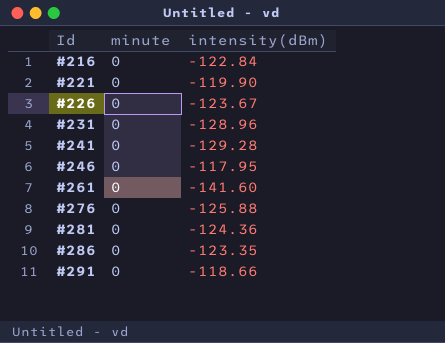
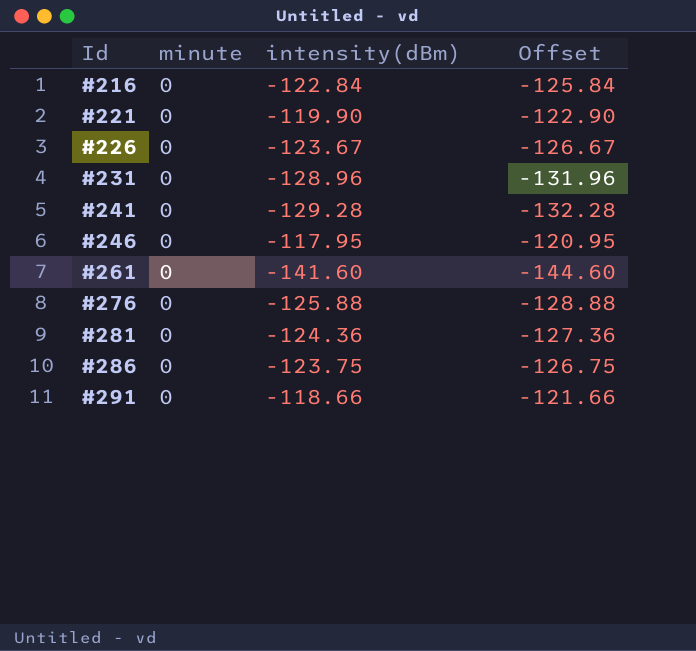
column Offset | formula: none -> [intensity(dBm)] - 3
#286 | intensity(dBm): -123.35 -> -123.75

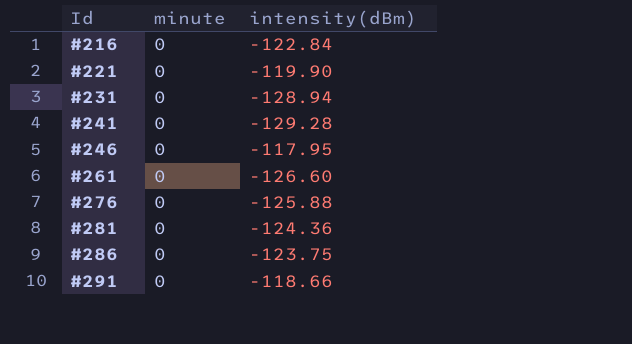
column Offset | formula: [intensity(dBm)] - 3 -> none
row #226: 0 | -123.67 | -126.67 -> none
#231 | intensity(dBm): -128.96 -> -128.94
#261 | intensity(dBm): -141.60 -> -126.60

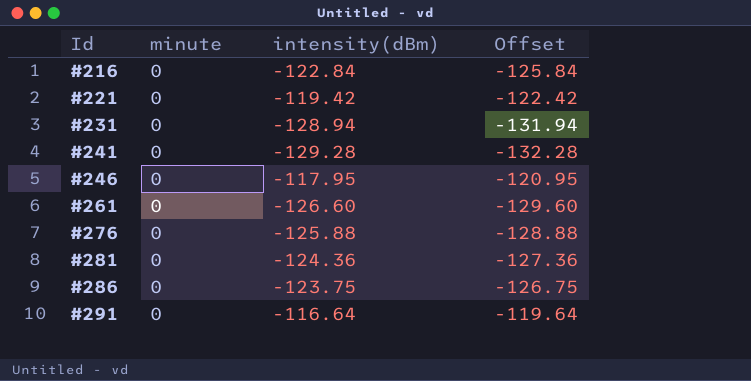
column Offset | formula: none -> [intensity(dBm)] - 3
#221 | intensity(dBm): -119.90 -> -119.42
#291 | intensity(dBm): -118.66 -> -116.64

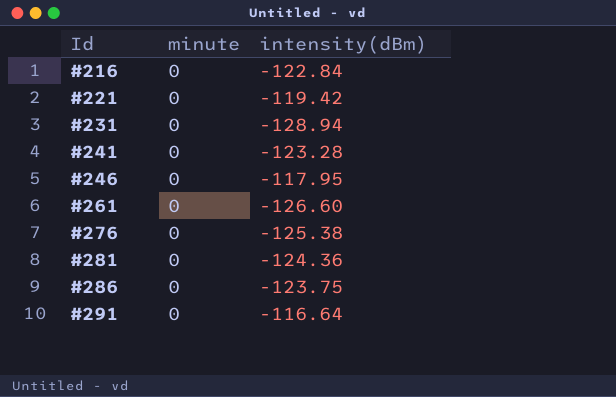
column Offset | formula: [intensity(dBm)] - 3 -> none
#241 | intensity(dBm): -129.28 -> -123.28
#276 | intensity(dBm): -125.88 -> -125.38

